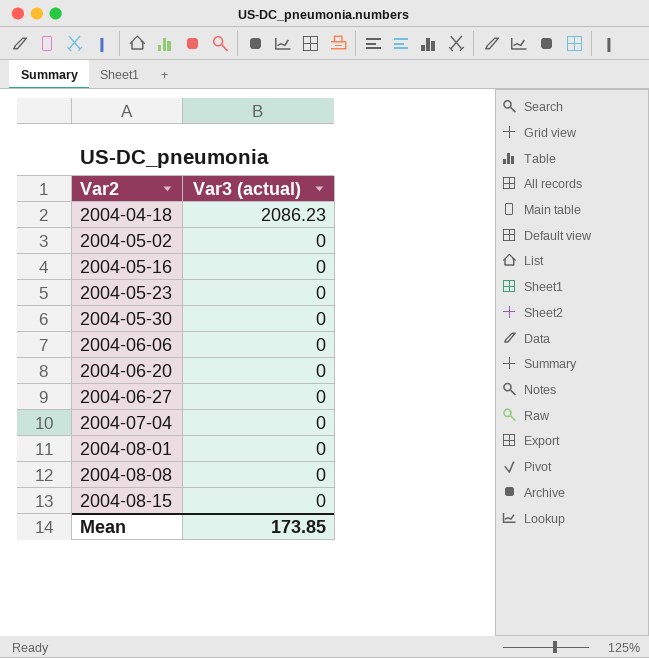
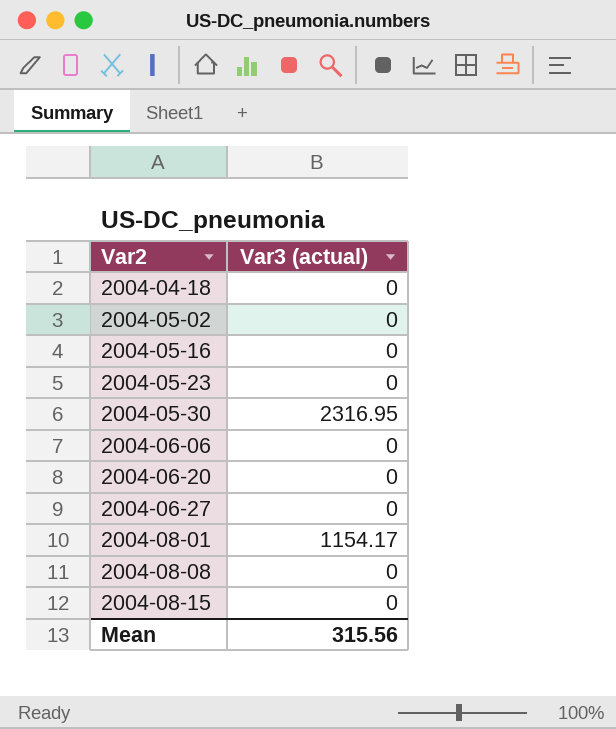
row 2004-07-04: 0 -> none
2004-04-18 | Var3 (actual): 2086.23 -> 0
2004-05-30 | Var3 (actual): 0 -> 2316.95
2004-08-01 | Var3 (actual): 0 -> 1154.17
Mean | Var3 (actual): 173.85 -> 315.56

